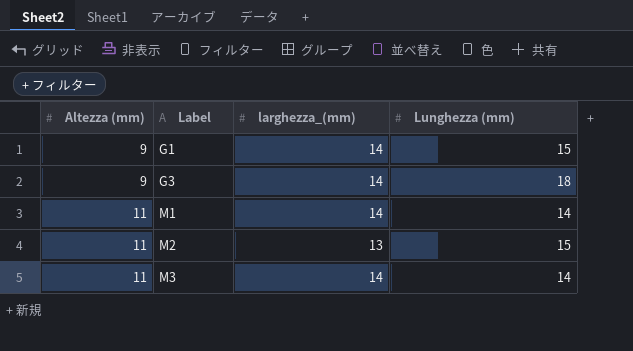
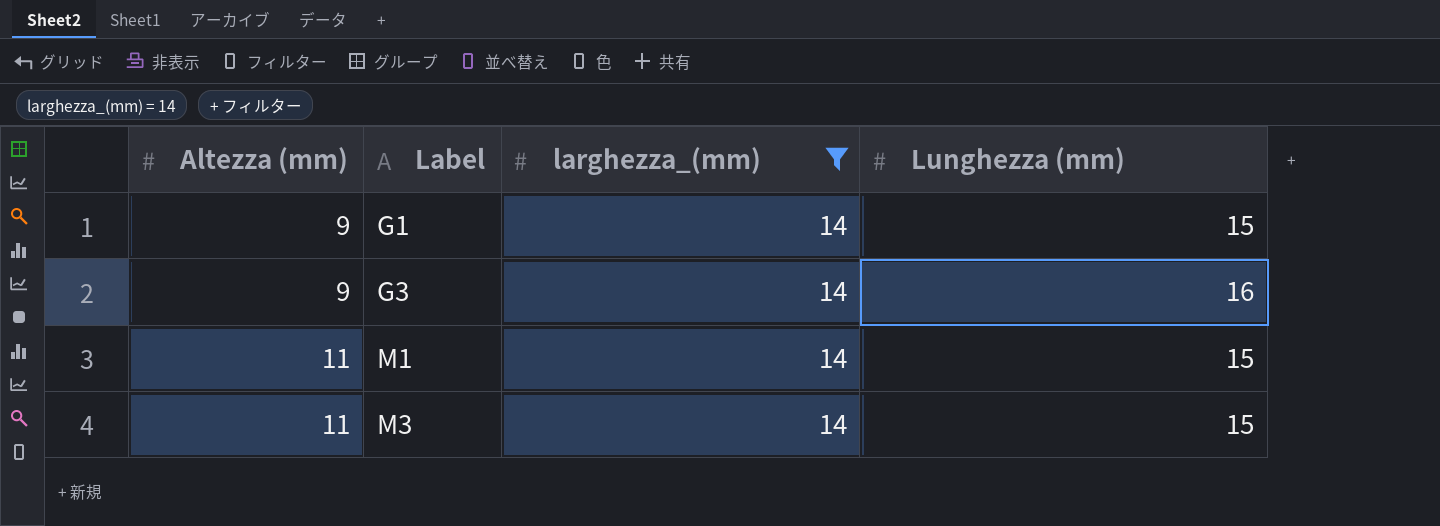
filter: none -> larghezza_(mm) = 14
G3 | Lunghezza (mm): 18 -> 16
M1 | Lunghezza (mm): 14 -> 15
M3 | Lunghezza (mm): 14 -> 15

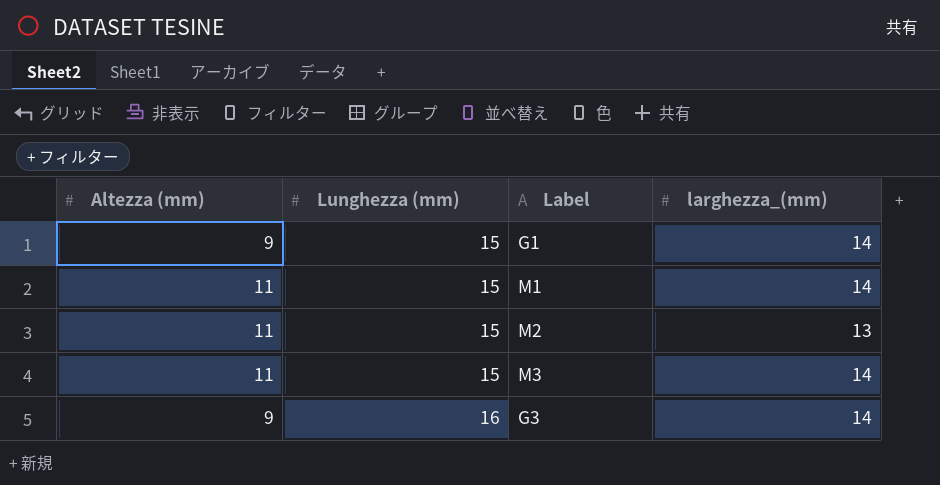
filter: larghezza_(mm) = 14 -> none
row order: Altezza (mm) ascending -> Lunghezza (mm) ascending
column Lunghezza (mm) | position: 4 -> 2

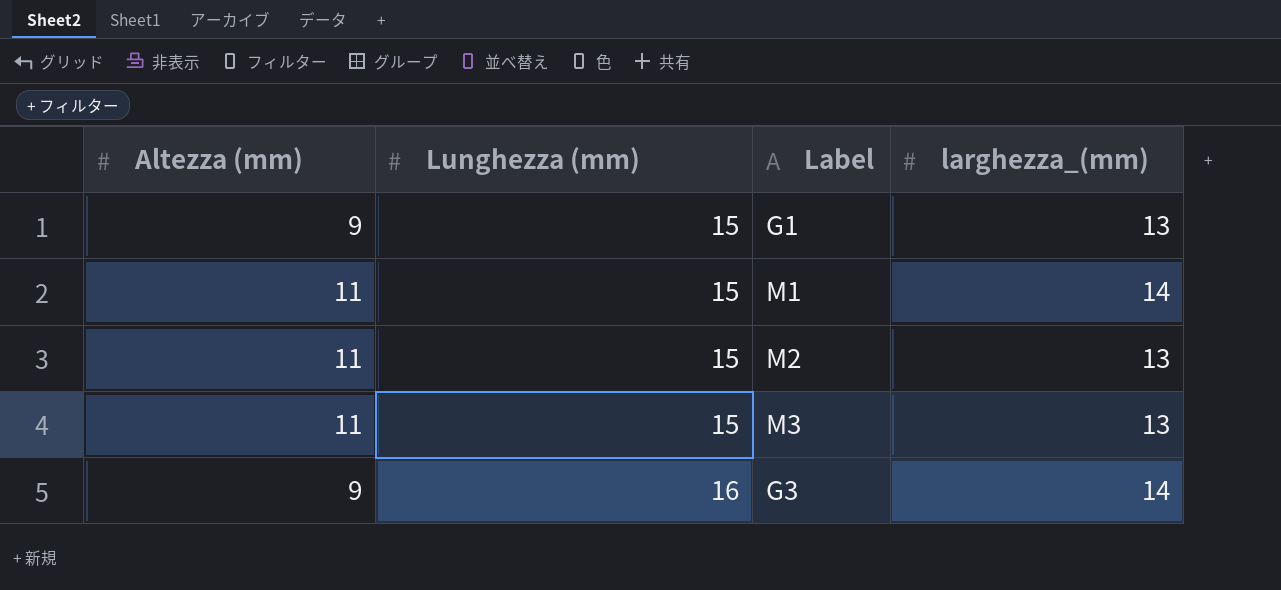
G1 | larghezza_(mm): 14 -> 13
M3 | larghezza_(mm): 14 -> 13

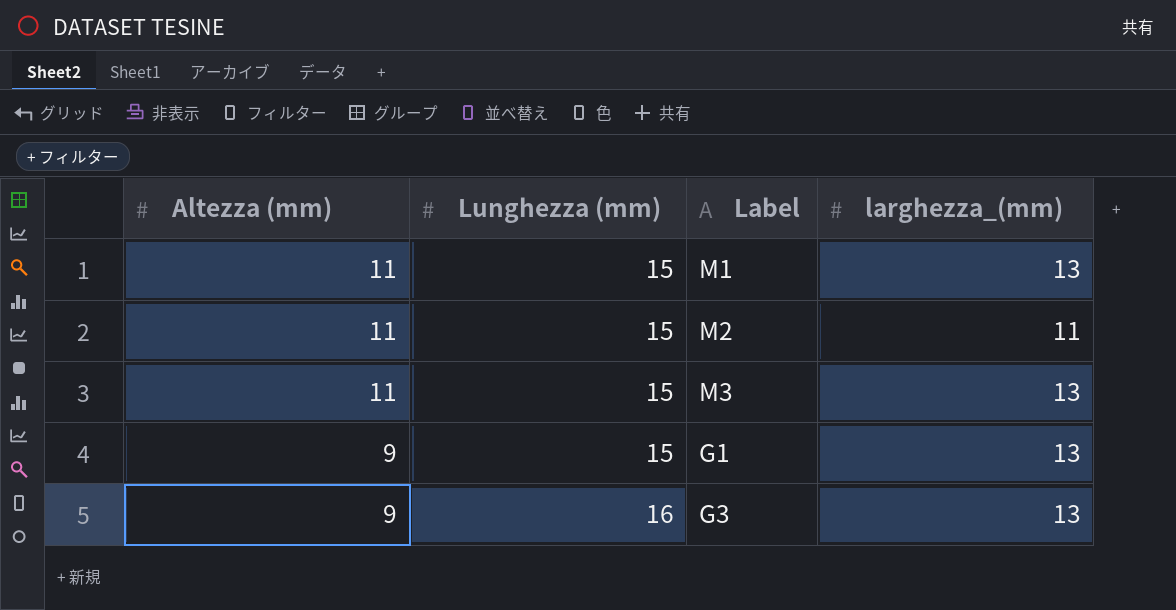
row order: Lunghezza (mm) ascending -> Altezza (mm) descending
M1 | larghezza_(mm): 14 -> 13
M2 | larghezza_(mm): 13 -> 11
G3 | larghezza_(mm): 14 -> 13

